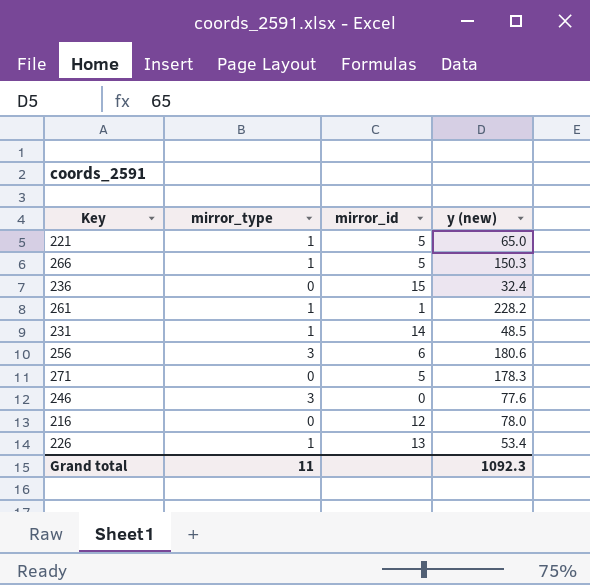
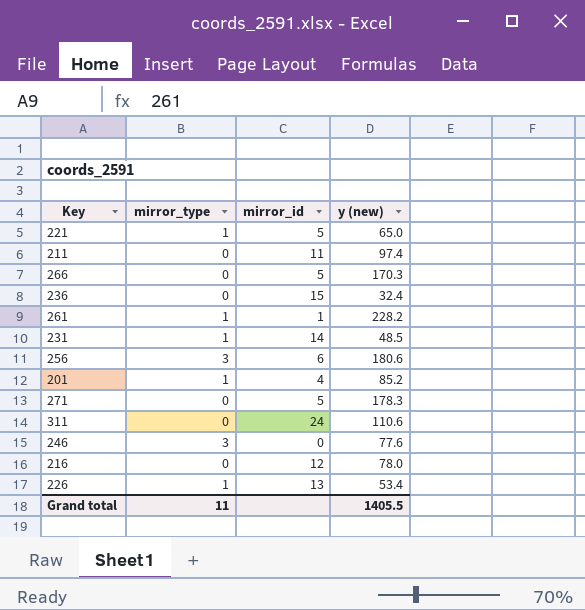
row 211: none -> 0 | 11 | 97.4
266 | mirror_type: 1 -> 0
266 | y (new): 150.3 -> 170.3
row 201: none -> 1 | 4 | 85.2
row 311: none -> 0 | 24 | 110.6
Grand total | y (new): 1092.3 -> 1405.5

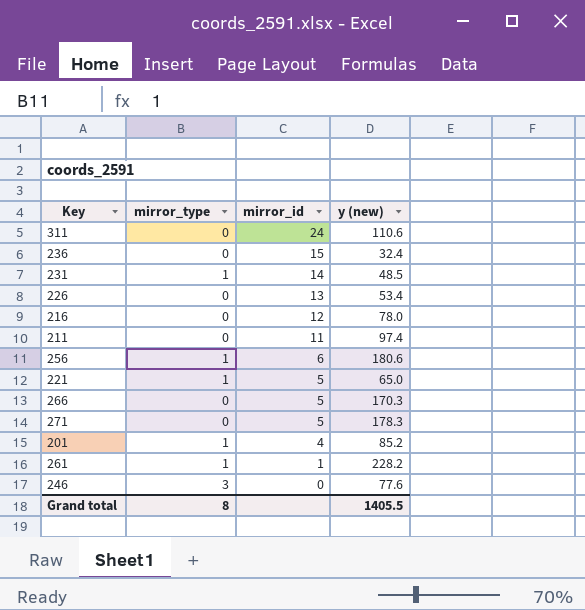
row order: none -> mirror_id descending
226 | mirror_type: 1 -> 0
256 | mirror_type: 3 -> 1
Grand total | mirror_type: 11 -> 8

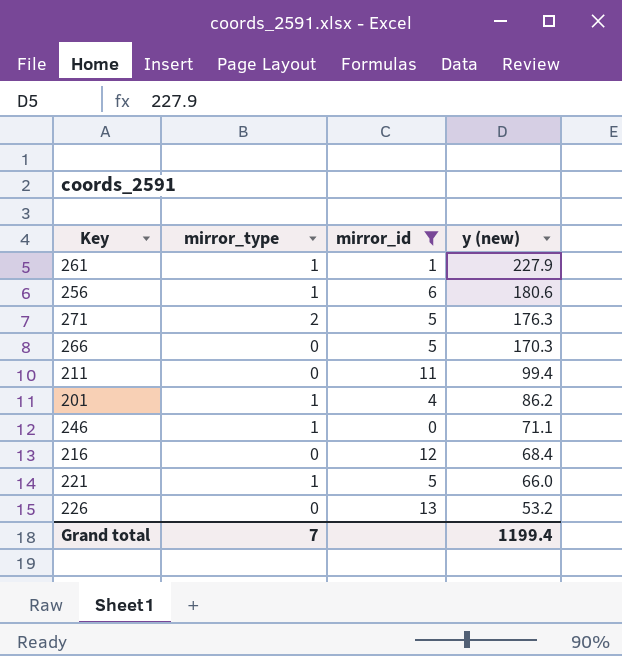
filter: none -> mirror_id <= 13
row order: mirror_id descending -> y (new) descending
261 | y (new): 228.2 -> 227.9
271 | mirror_type: 0 -> 2
271 | y (new): 178.3 -> 176.3
211 | y (new): 97.4 -> 99.4
201 | y (new): 85.2 -> 86.2
246 | mirror_type: 3 -> 1
246 | y (new): 77.6 -> 71.1
216 | y (new): 78.0 -> 68.4
221 | y (new): 65.0 -> 66.0
226 | y (new): 53.4 -> 53.2
Grand total | mirror_type: 8 -> 7
Grand total | y (new): 1405.5 -> 1199.4

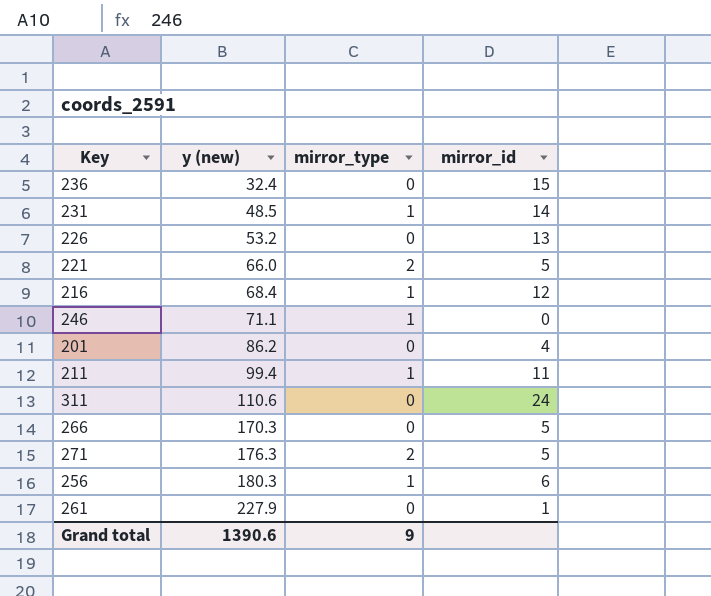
filter: mirror_id <= 13 -> none
row order: y (new) descending -> y (new) ascending
column y (new) | position: 4 -> 2
221 | mirror_type: 1 -> 2
216 | mirror_type: 0 -> 1
201 | mirror_type: 1 -> 0
211 | mirror_type: 0 -> 1
256 | y (new): 180.6 -> 180.3
261 | mirror_type: 1 -> 0
Grand total | y (new): 1199.4 -> 1390.6
Grand total | mirror_type: 7 -> 9

